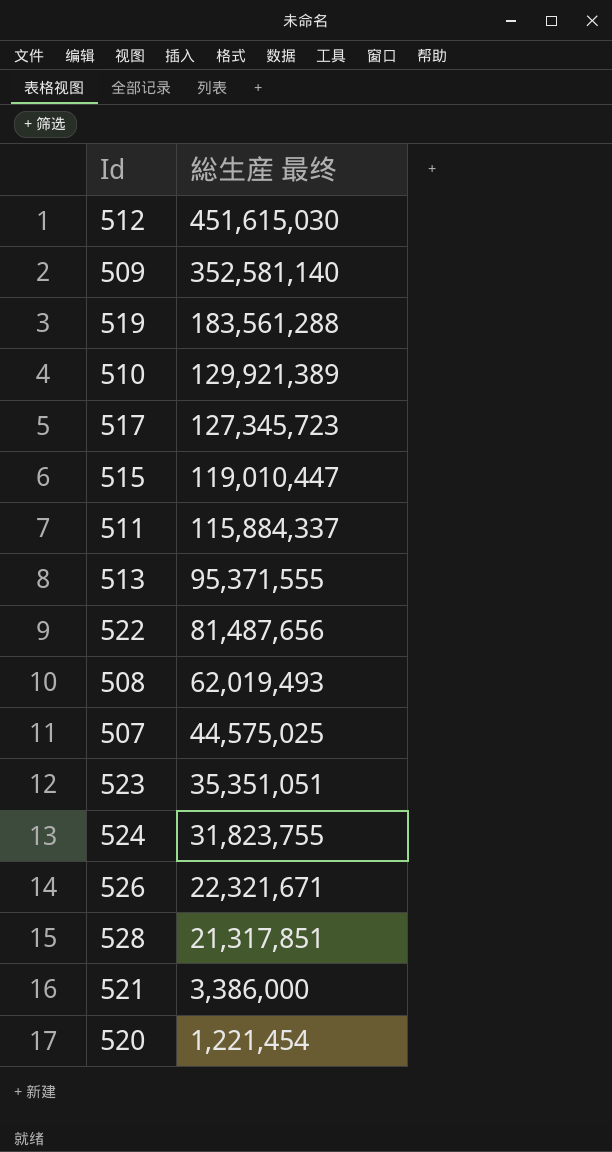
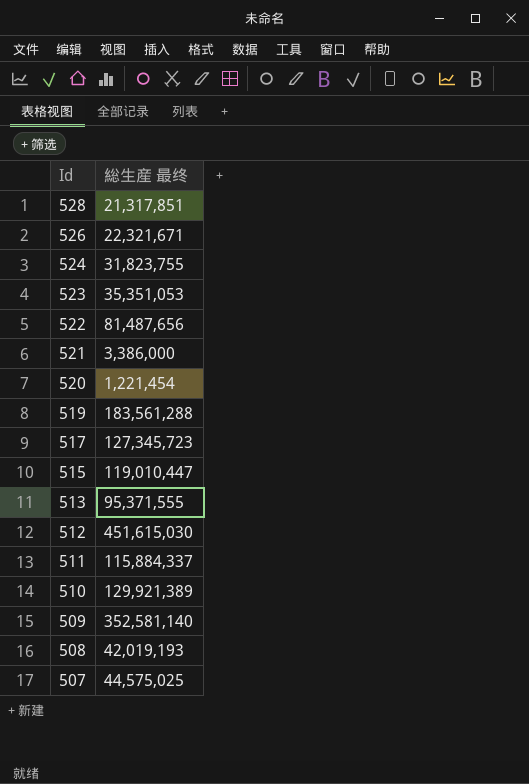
row order: 総生産 最终 descending -> Id descending
523 | 総生産 最终: 35,351,051 -> 35,351,053
508 | 総生産 最终: 62,019,493 -> 42,019,193

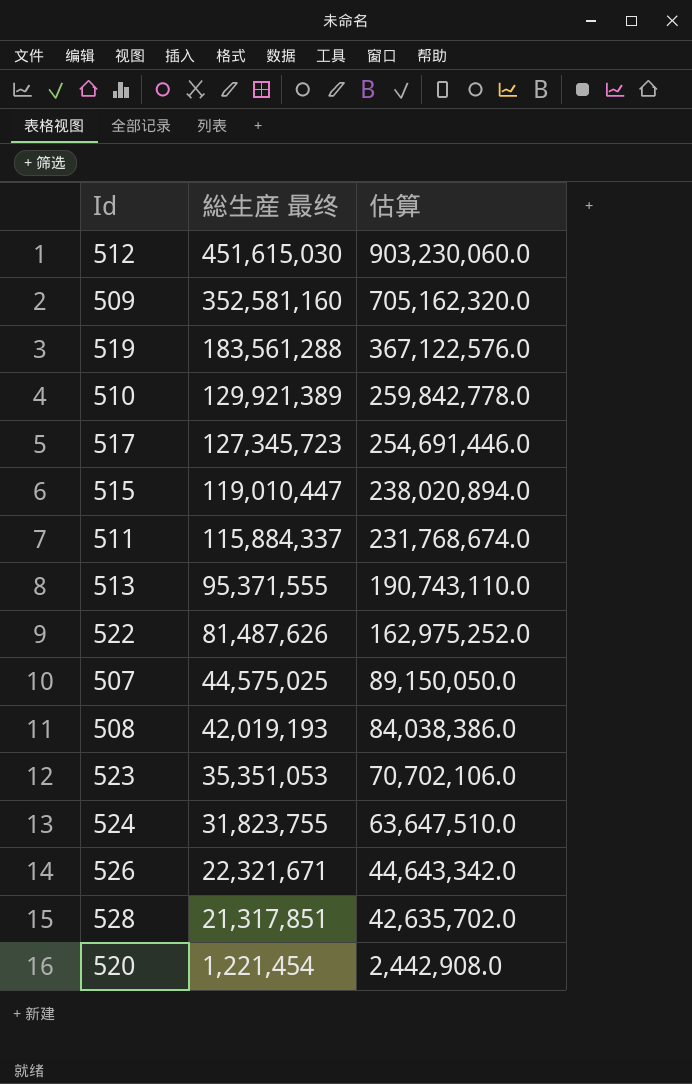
row order: Id descending -> 総生産 最终 descending
column 估算 | formula: none -> [総生産 最终] * 2
row 521: 3,386,000 -> none
509 | 総生産 最终: 352,581,140 -> 352,581,160
522 | 総生産 最终: 81,487,656 -> 81,487,626

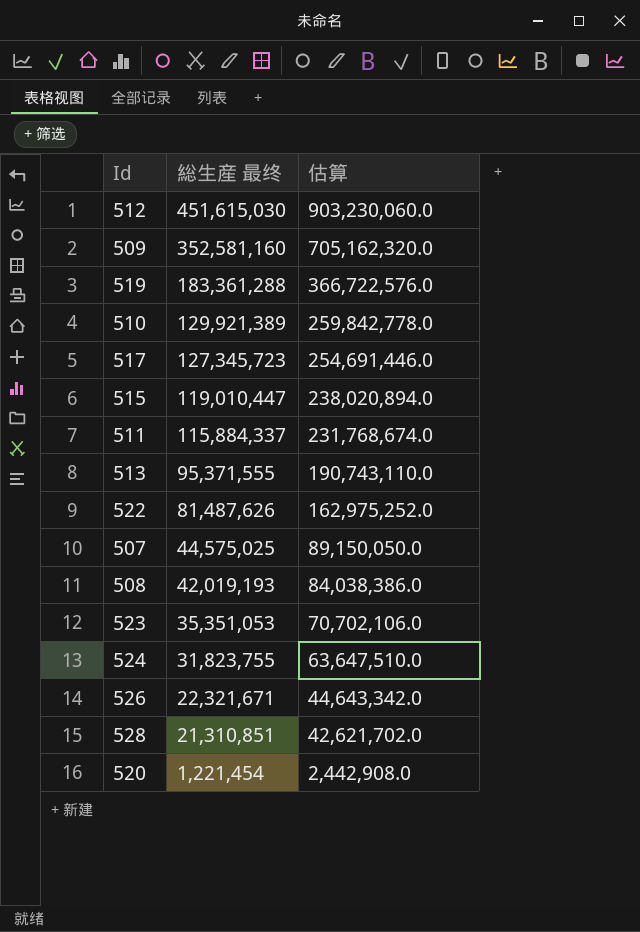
519 | 総生産 最终: 183,561,288 -> 183,361,288
519 | 估算: 367,122,576.0 -> 366,722,576.0
528 | 総生産 最终: 21,317,851 -> 21,310,851
528 | 估算: 42,635,702.0 -> 42,621,702.0

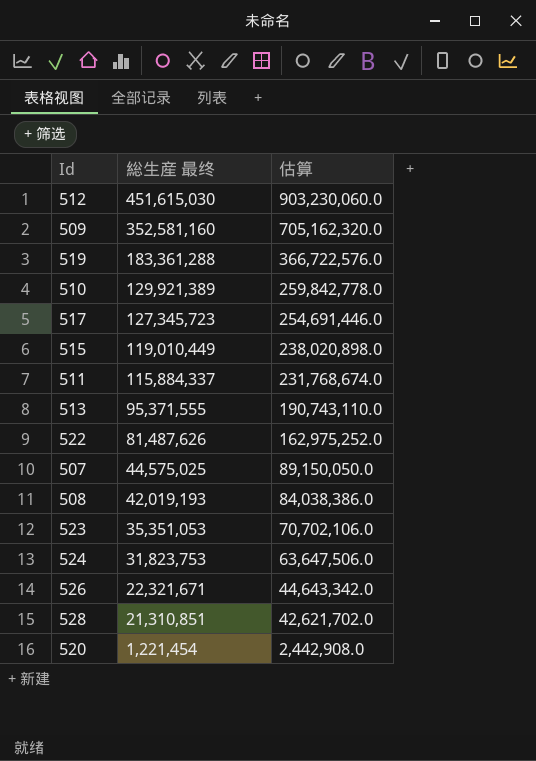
515 | 総生産 最终: 119,010,447 -> 119,010,449
515 | 估算: 238,020,894.0 -> 238,020,898.0
524 | 総生産 最终: 31,823,755 -> 31,823,753
524 | 估算: 63,647,510.0 -> 63,647,506.0

